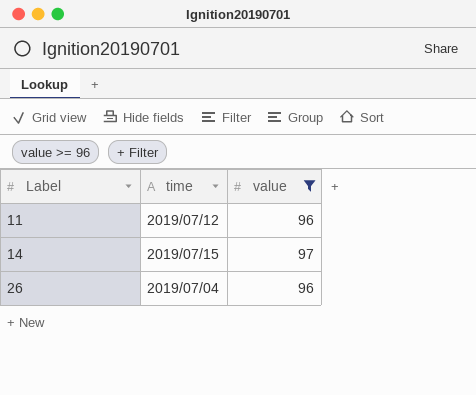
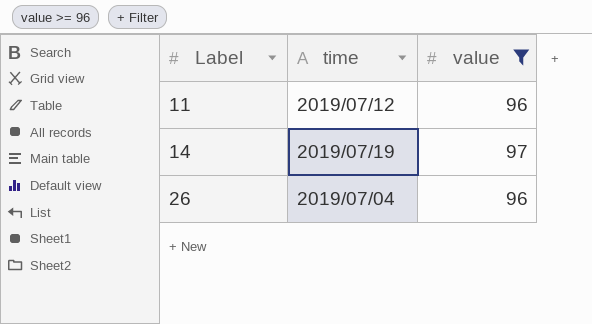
14 | time: 2019/07/15 -> 2019/07/19

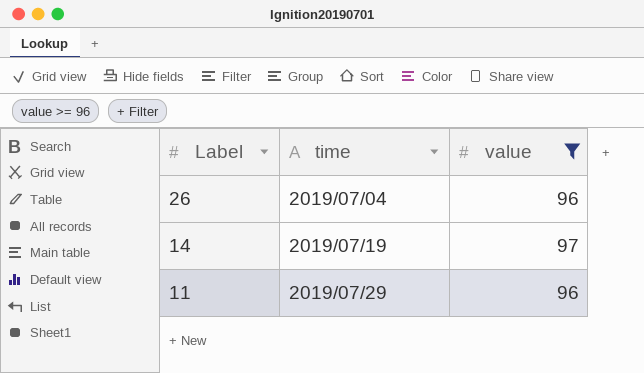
row order: Label ascending -> Label descending
11 | time: 2019/07/12 -> 2019/07/29

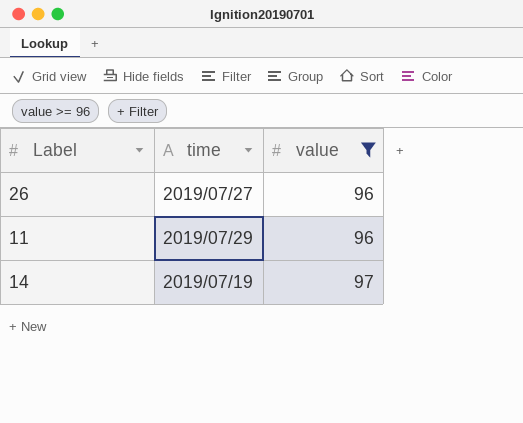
row order: Label descending -> value ascending
26 | time: 2019/07/04 -> 2019/07/27

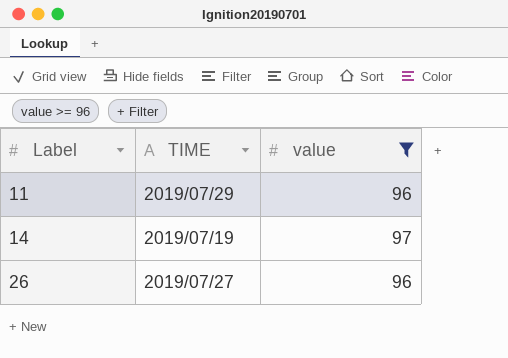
row order: value ascending -> Label ascending
column name: time -> TIME

